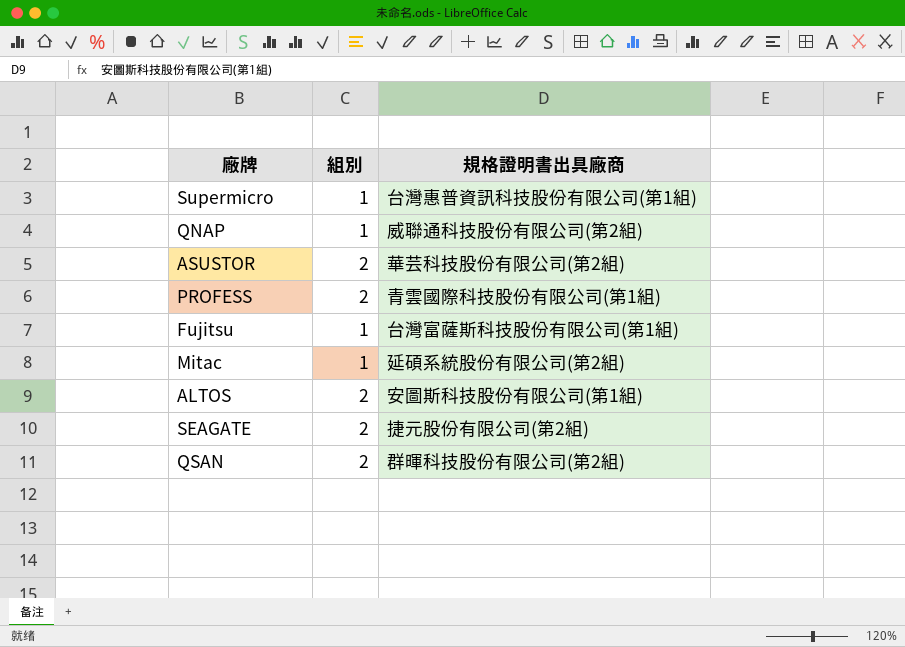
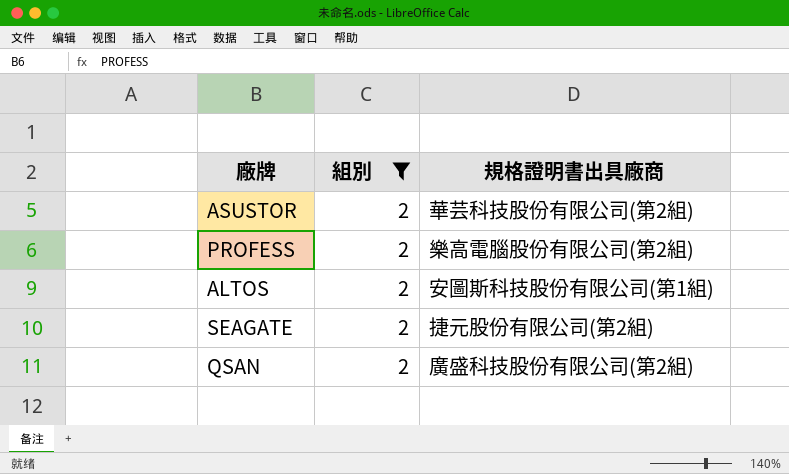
filter: none -> 組別 = 2
PROFESS | 規格證明書出具廠商: 青雲國際科技股份有限公司(第1組) -> 樂高電腦股份有限公司(第2組)
QSAN | 規格證明書出具廠商: 群暉科技股份有限公司(第2組) -> 廣盛科技股份有限公司(第2組)

